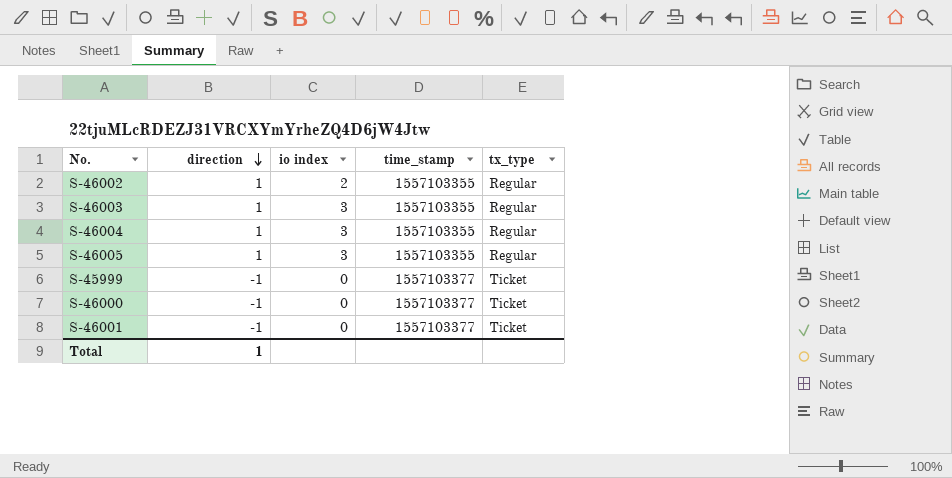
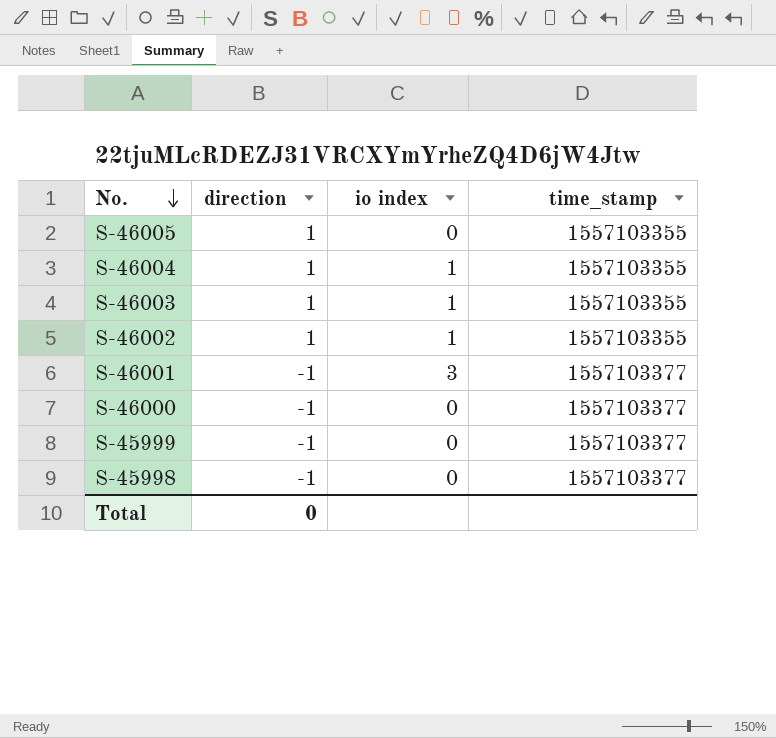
row order: direction descending -> No. descending
column tx_type | position: 5 -> none
S-46005 | io index: 3 -> 0
S-46004 | io index: 3 -> 1
S-46003 | io index: 3 -> 1
S-46002 | io index: 2 -> 1
S-46001 | io index: 0 -> 3
row S-45998: none -> -1 | 0 | 1557103377
Total | direction: 1 -> 0

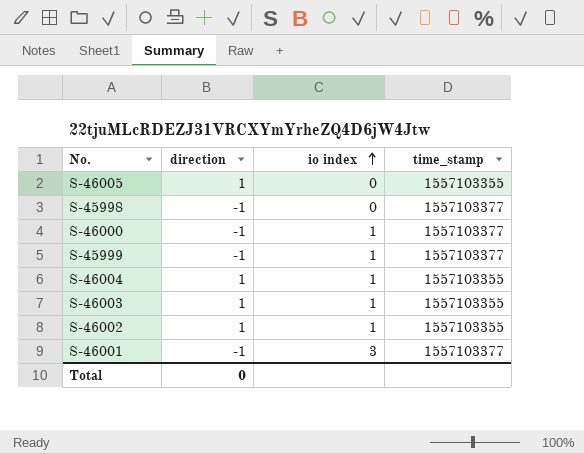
row order: No. descending -> io index ascending
S-46000 | io index: 0 -> 1
S-45999 | io index: 0 -> 1

